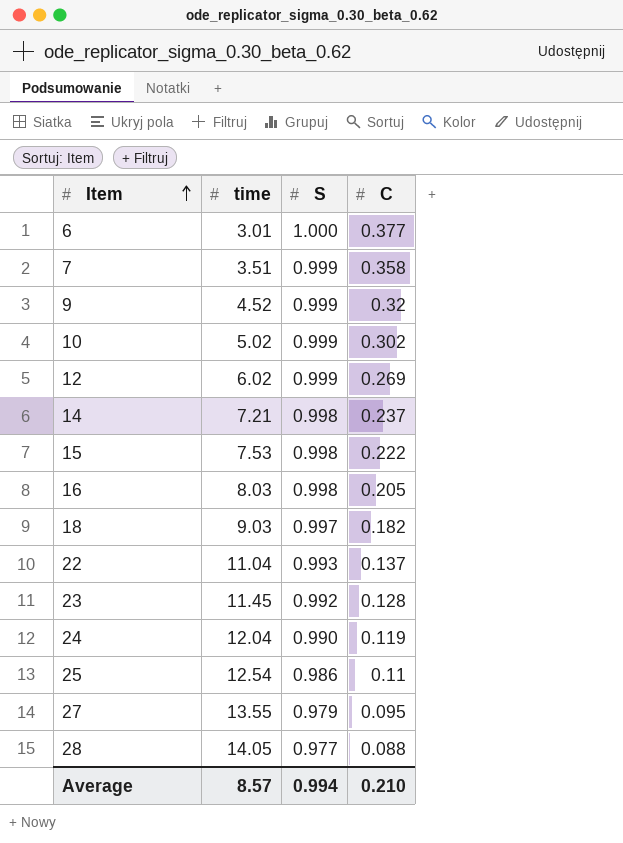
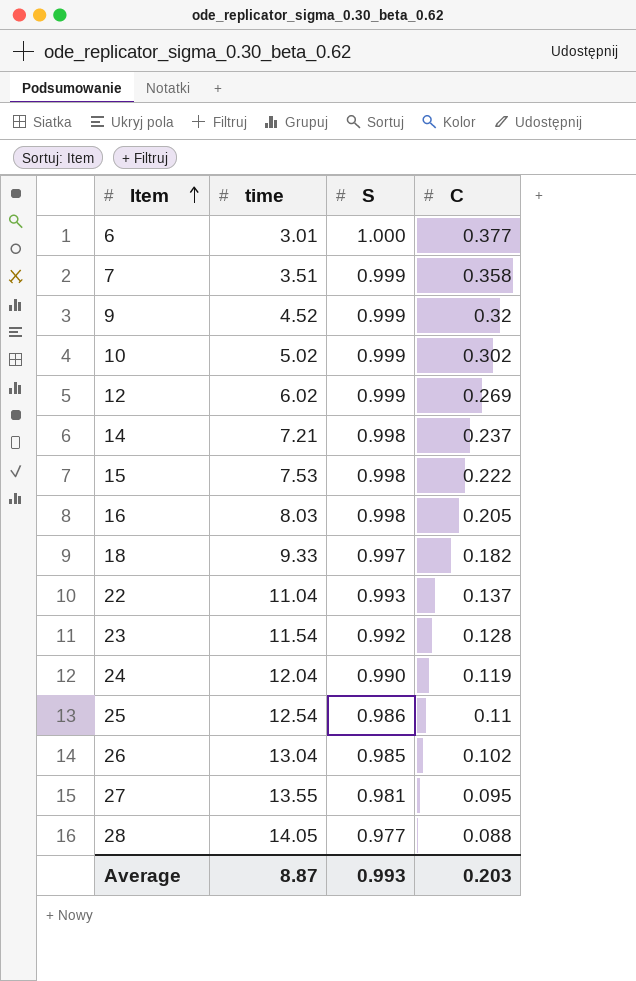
18 | time: 9.03 -> 9.33
23 | time: 11.45 -> 11.54
row 26: none -> 13.04 | 0.985 | 0.102
27 | S: 0.979 -> 0.981
Average | time: 8.57 -> 8.87
Average | S: 0.994 -> 0.993
Average | C: 0.210 -> 0.203

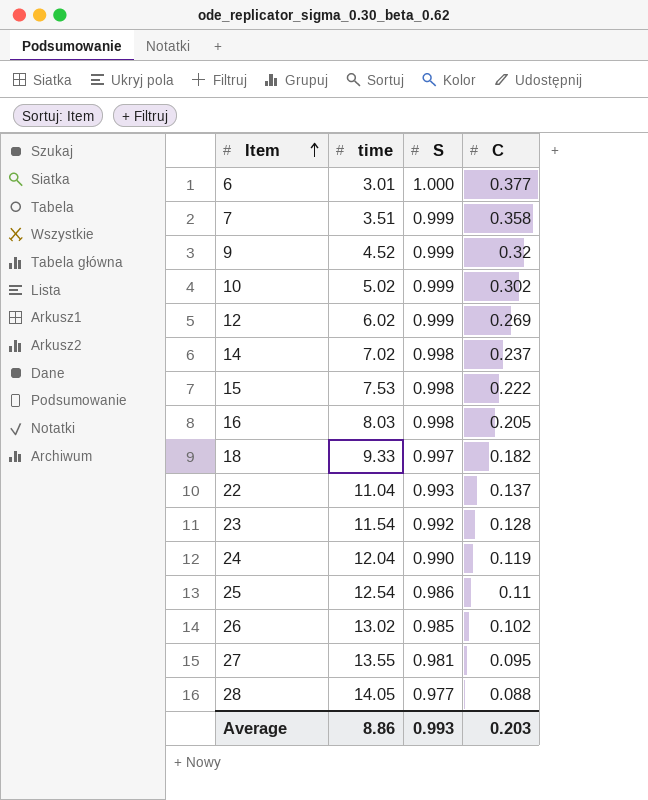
14 | time: 7.21 -> 7.02
26 | time: 13.04 -> 13.02
Average | time: 8.87 -> 8.86

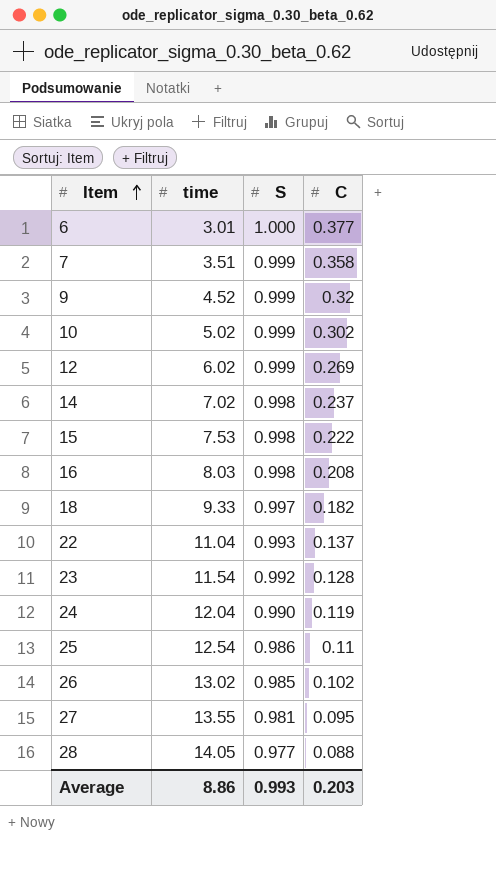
16 | C: 0.205 -> 0.208

